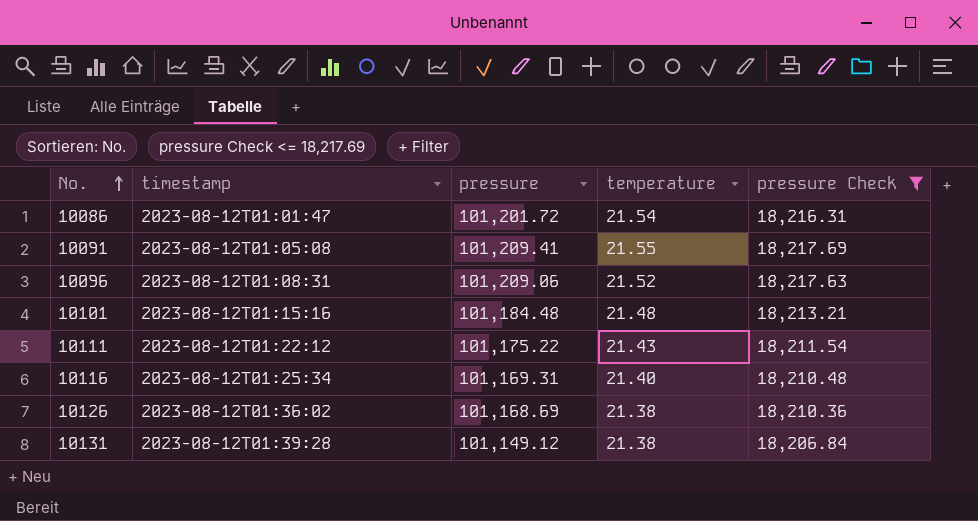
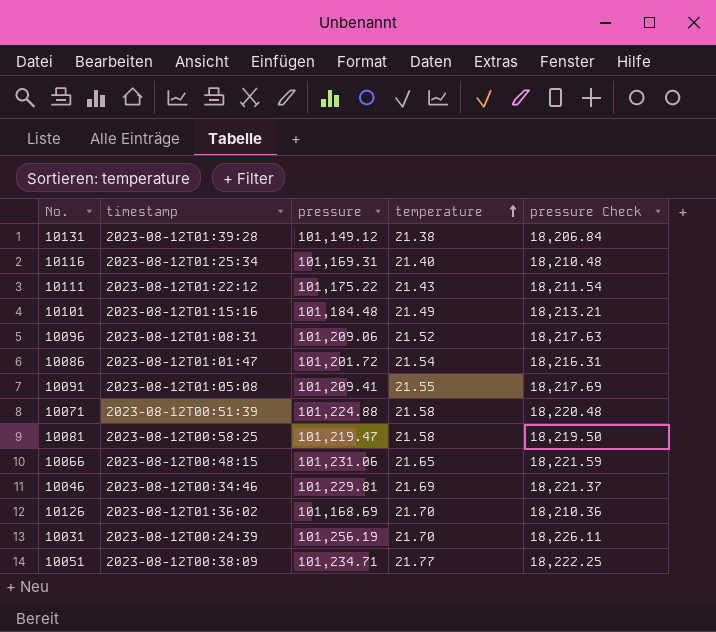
filter: pressure Check <= 18,217.69 -> none
row order: No. ascending -> temperature ascending
10101 | temperature: 21.48 -> 21.49
10126 | temperature: 21.38 -> 21.70

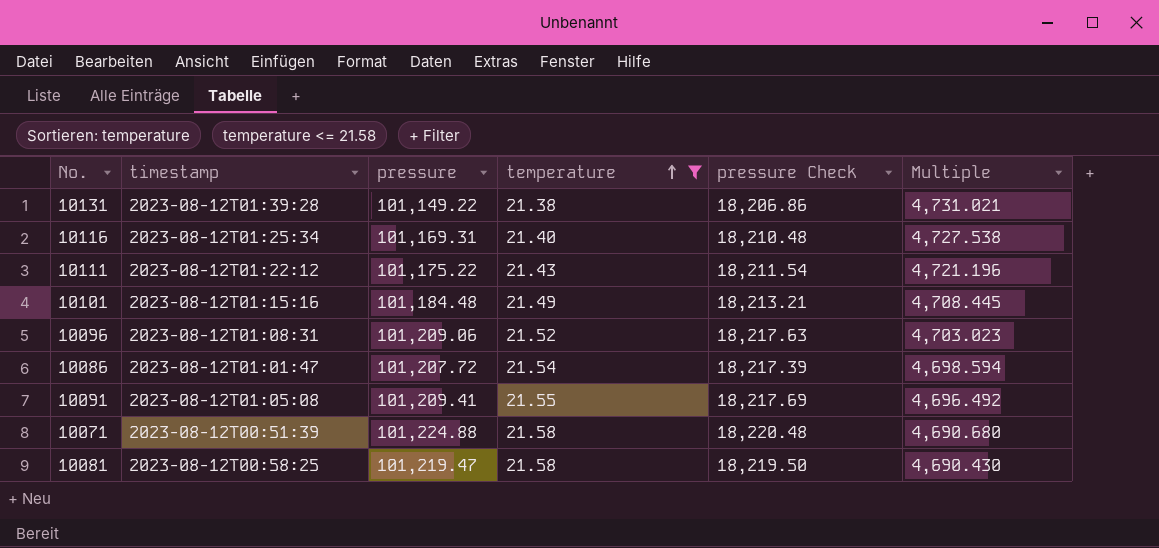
filter: none -> temperature <= 21.58
column Multiple | formula: none -> [pressure] / [temperature]
10131 | pressure: 101,149.12 -> 101,149.22
10131 | pressure Check: 18,206.84 -> 18,206.86
10086 | pressure: 101,201.72 -> 101,207.72
10086 | pressure Check: 18,216.31 -> 18,217.39

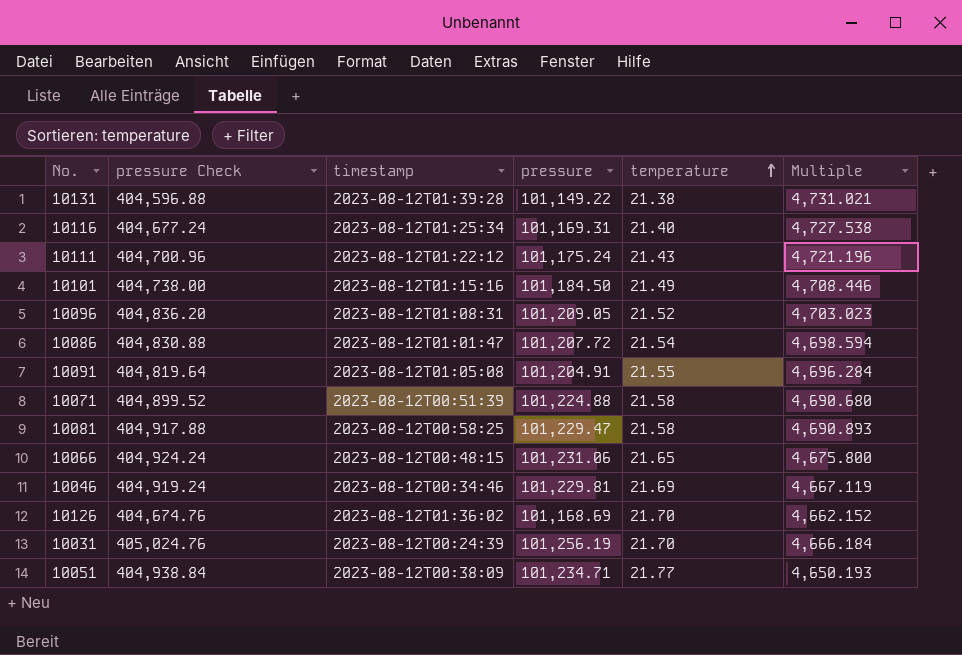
filter: temperature <= 21.58 -> none
column pressure Check | formula: [pressure] * 0.18 -> [pressure] * 4
column pressure Check | position: 5 -> 2
10111 | pressure: 101,175.22 -> 101,175.24
10101 | pressure: 101,184.48 -> 101,184.50
10101 | Multiple: 4,708.445 -> 4,708.446
10096 | pressure: 101,209.06 -> 101,209.05
10091 | pressure: 101,209.41 -> 101,204.91
10091 | Multiple: 4,696.492 -> 4,696.284
10081 | pressure: 101,219.47 -> 101,229.47
10081 | Multiple: 4,690.430 -> 4,690.893

